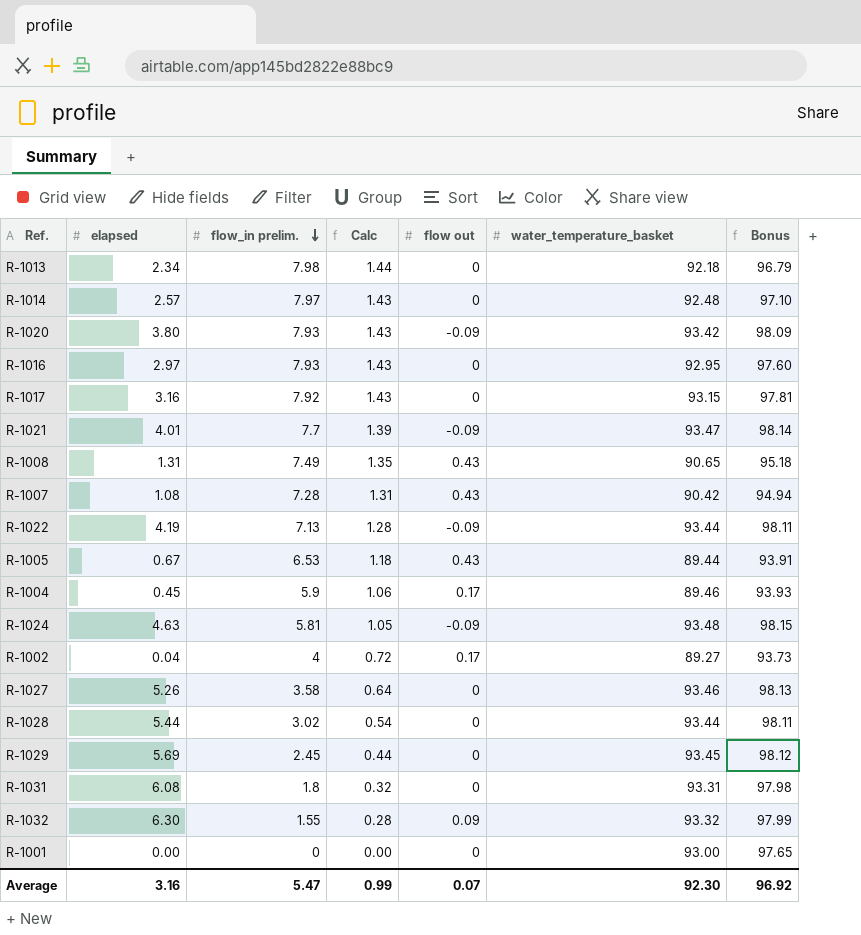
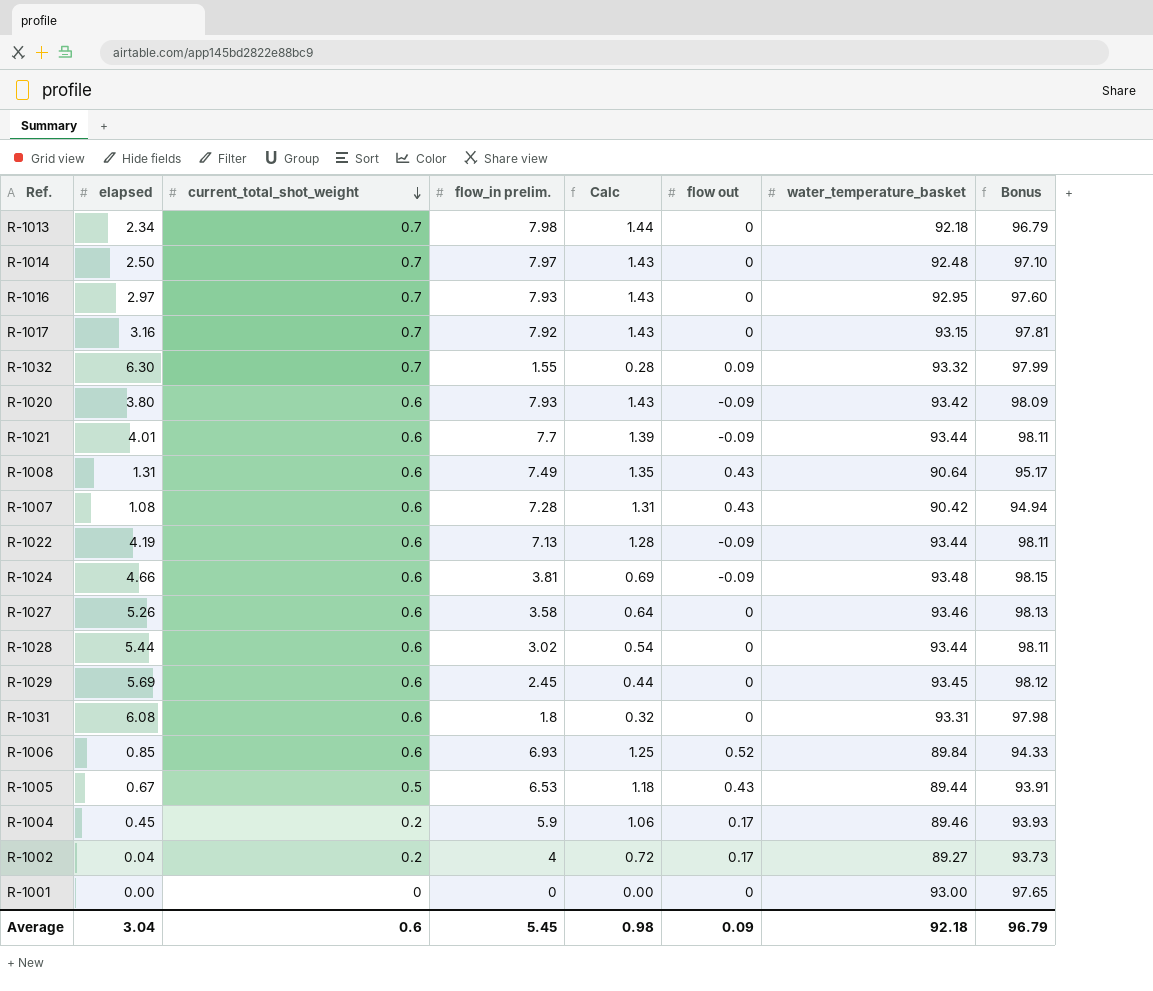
row order: flow_in prelim. descending -> current_total_shot_weight descending
column current_total_shot_weight | position: none -> 3
R-1014 | elapsed: 2.57 -> 2.50
R-1021 | water_temperature_basket: 93.47 -> 93.44
R-1021 | Bonus: 98.14 -> 98.11
R-1008 | water_temperature_basket: 90.65 -> 90.64
R-1008 | Bonus: 95.18 -> 95.17
R-1024 | elapsed: 4.63 -> 4.66
R-1024 | flow_in prelim.: 5.81 -> 3.81
R-1024 | Calc: 1.05 -> 0.69
row R-1006: none -> 0.85 | 0.6 | 6.93 | 1.25 | 0.52 | 89.84 | 94.33
Average | elapsed: 3.16 -> 3.04
Average | flow_in prelim.: 5.47 -> 5.45
Average | Calc: 0.99 -> 0.98
Average | flow out: 0.07 -> 0.09
Average | water_temperature_basket: 92.30 -> 92.18
Average | Bonus: 96.92 -> 96.79

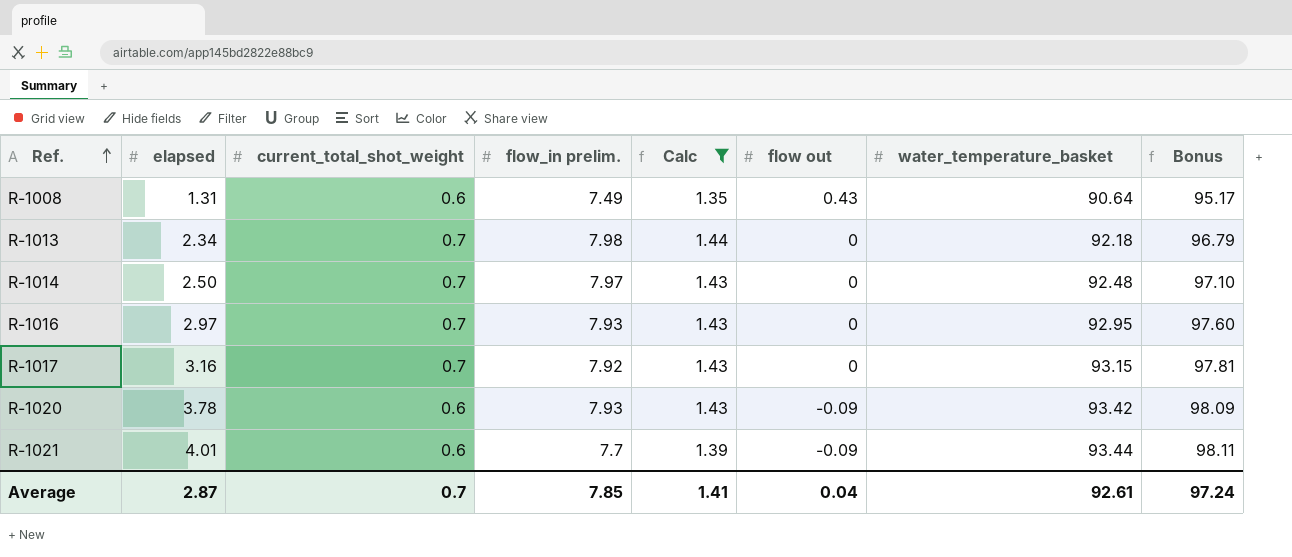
filter: none -> Calc >= 1.35
row order: current_total_shot_weight descending -> Ref. ascending
R-1020 | elapsed: 3.80 -> 3.78
Average | elapsed: 3.04 -> 2.87
Average | current_total_shot_weight: 0.6 -> 0.7
Average | flow_in prelim.: 5.45 -> 7.85
Average | Calc: 0.98 -> 1.41
Average | flow out: 0.09 -> 0.04
Average | water_temperature_basket: 92.18 -> 92.61
Average | Bonus: 96.79 -> 97.24

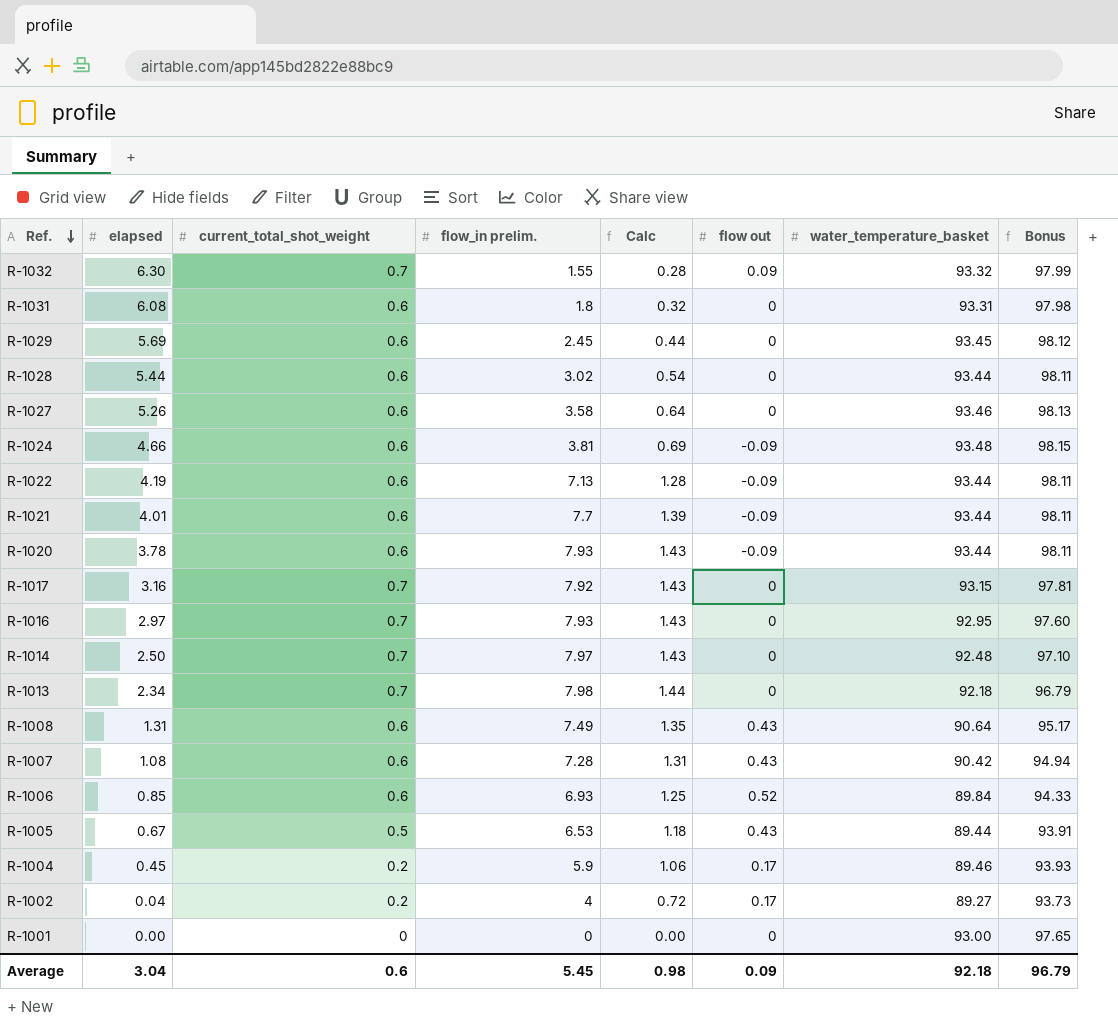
filter: Calc >= 1.35 -> none
row order: Ref. ascending -> Ref. descending
R-1020 | water_temperature_basket: 93.42 -> 93.44
R-1020 | Bonus: 98.09 -> 98.11
Average | elapsed: 2.87 -> 3.04
Average | current_total_shot_weight: 0.7 -> 0.6
Average | flow_in prelim.: 7.85 -> 5.45
Average | Calc: 1.41 -> 0.98
Average | flow out: 0.04 -> 0.09
Average | water_temperature_basket: 92.61 -> 92.18
Average | Bonus: 97.24 -> 96.79

